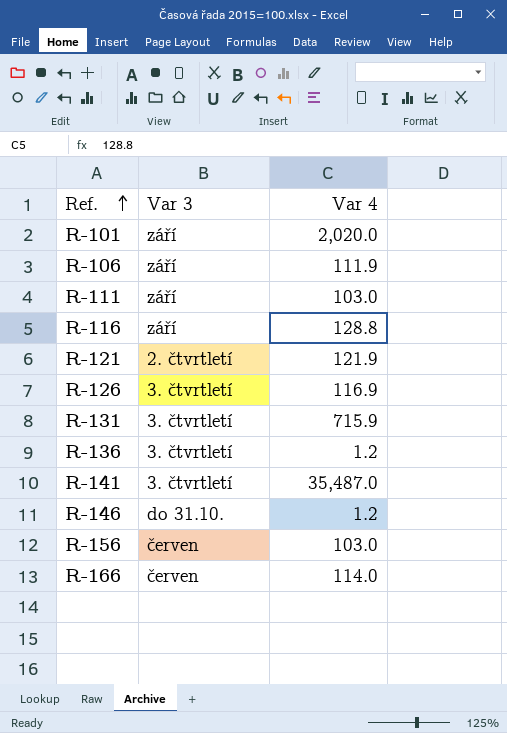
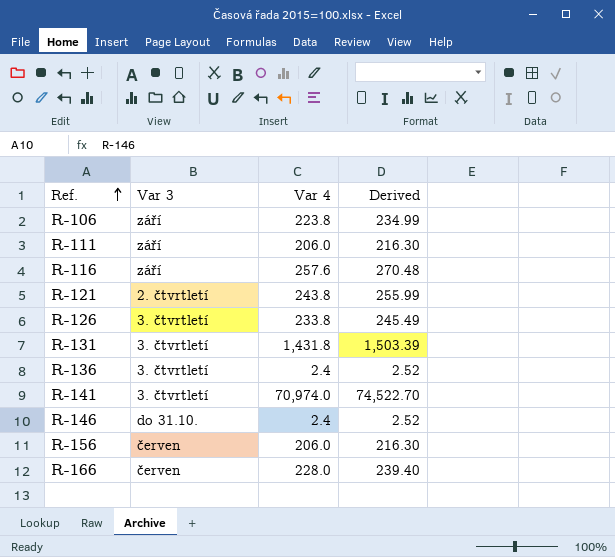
column Derived | formula: none -> [Var 4] * 1.05
row R-101: září | 2,020.0 -> none
R-106 | Var 4: 111.9 -> 223.8
R-111 | Var 4: 103.0 -> 206.0
R-116 | Var 4: 128.8 -> 257.6
R-121 | Var 4: 121.9 -> 243.8
R-126 | Var 4: 116.9 -> 233.8
R-131 | Var 4: 715.9 -> 1,431.8
R-136 | Var 4: 1.2 -> 2.4
R-141 | Var 4: 35,487.0 -> 70,974.0
R-146 | Var 4: 1.2 -> 2.4
R-156 | Var 4: 103.0 -> 206.0
R-166 | Var 4: 114.0 -> 228.0

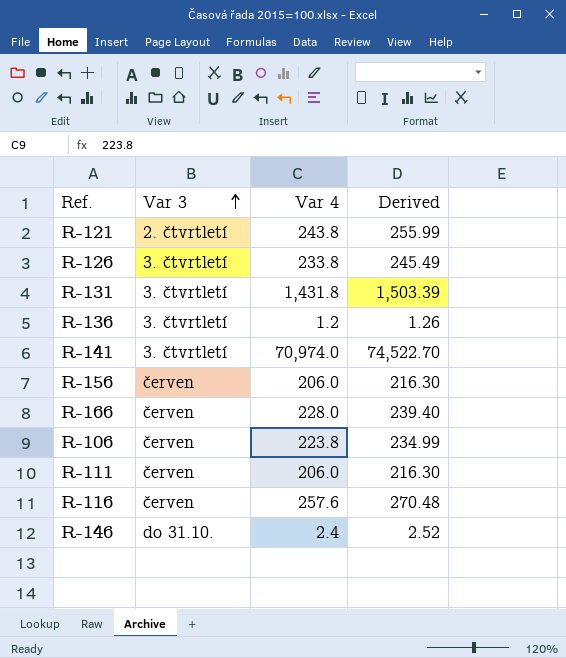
row order: Ref. ascending -> Var 3 ascending
R-136 | Var 4: 2.4 -> 1.2
R-136 | Derived: 2.52 -> 1.26
R-106 | Var 3: září -> červen
R-111 | Var 3: září -> červen
R-116 | Var 3: září -> červen

